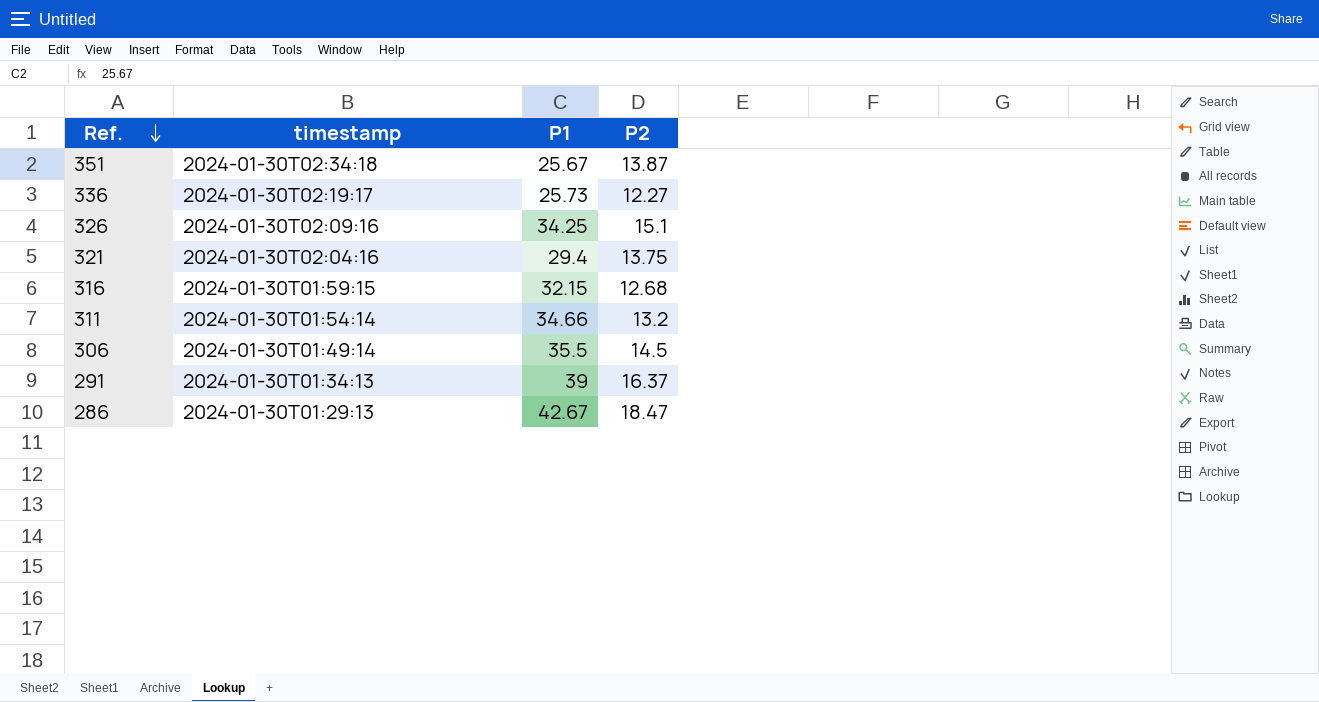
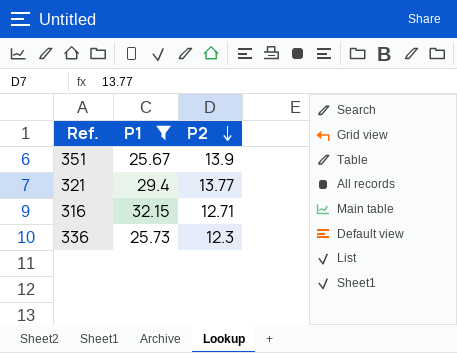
filter: none -> P1 <= 32.15
row order: Ref. descending -> P2 descending
column timestamp | position: 2 -> none
351 | P2: 13.87 -> 13.9
321 | P2: 13.75 -> 13.77
316 | P2: 12.68 -> 12.71
336 | P2: 12.27 -> 12.3

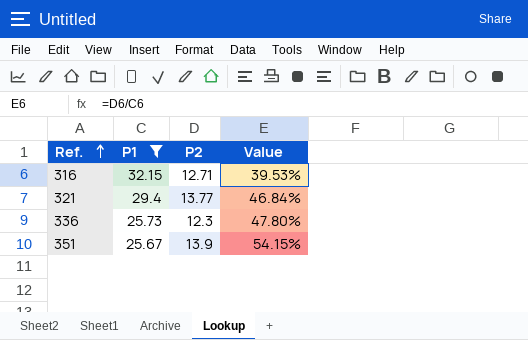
row order: P2 descending -> Ref. ascending
column Value | formula: none -> [P2] / [P1]

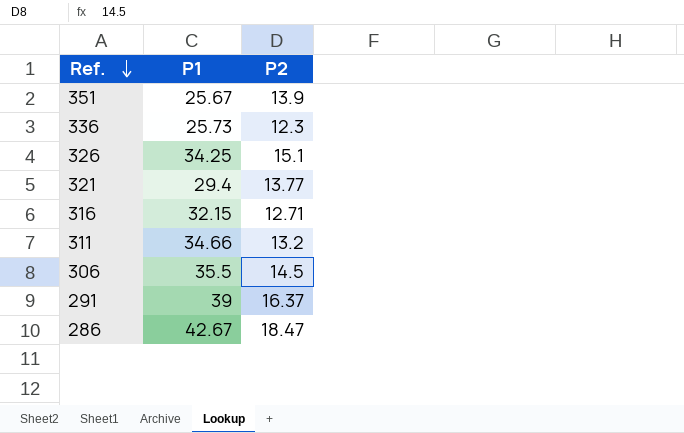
filter: P1 <= 32.15 -> none
row order: Ref. ascending -> Ref. descending
column Value | formula: [P2] / [P1] -> none

